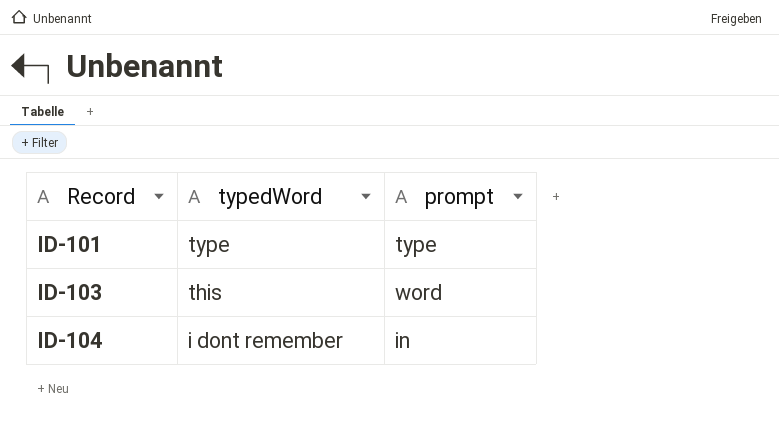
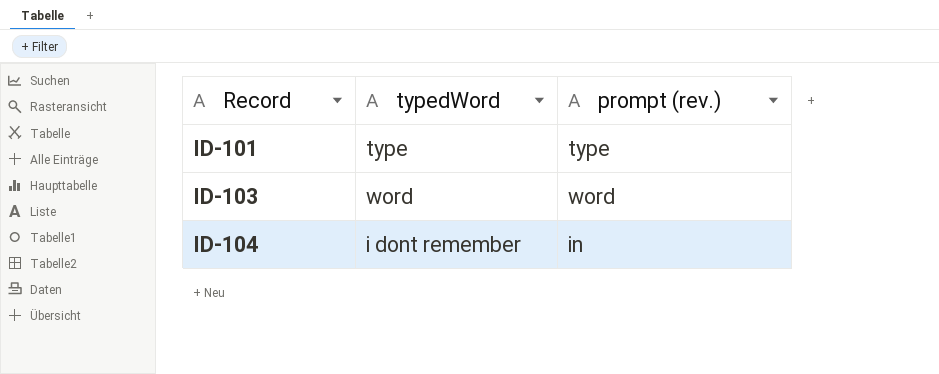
column name: prompt -> prompt (rev.)
ID-103 | typedWord: this -> word

